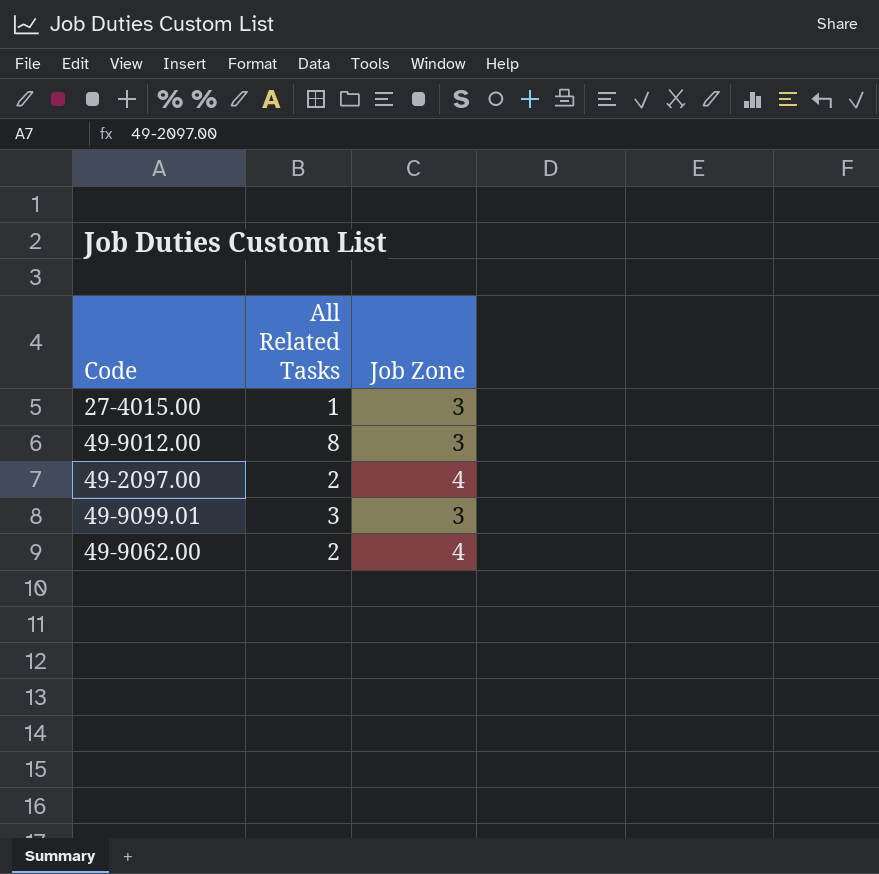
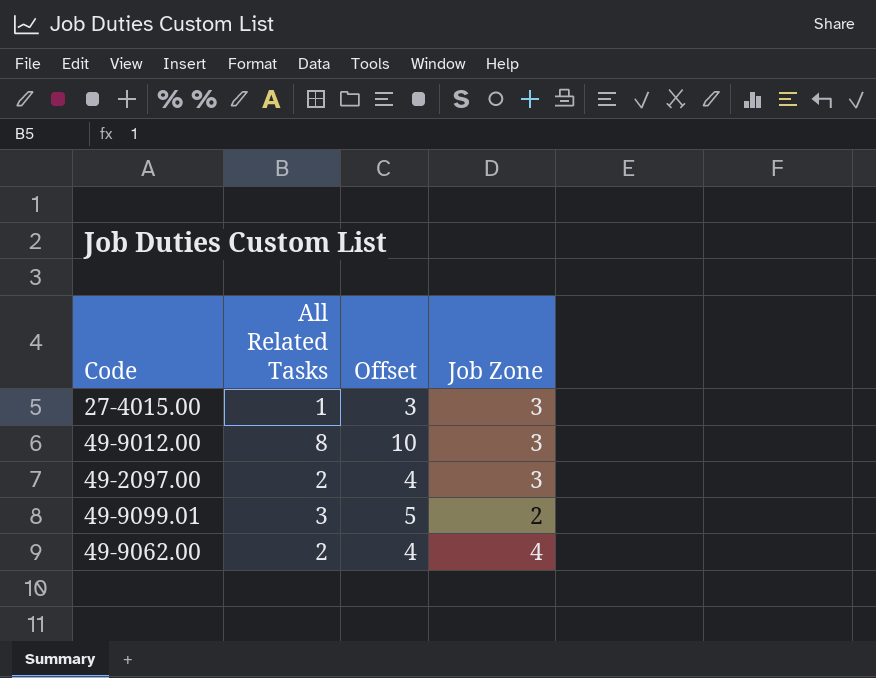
column Offset | formula: none -> [All Related Tasks] + 2
49-2097.00 | Job Zone: 4 -> 3
49-9099.01 | Job Zone: 3 -> 2

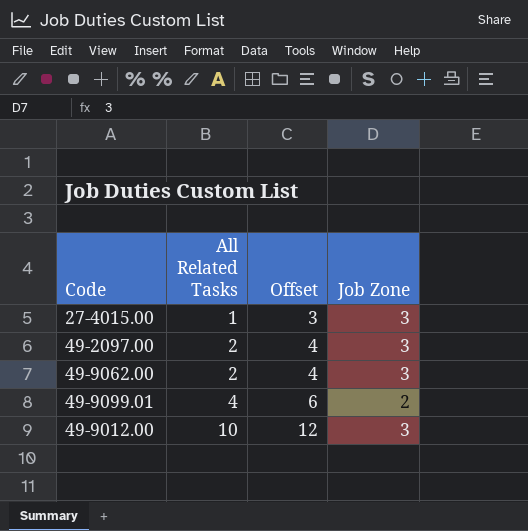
row order: none -> All Related Tasks ascending
49-9062.00 | Job Zone: 4 -> 3
49-9099.01 | All Related Tasks: 3 -> 4
49-9099.01 | Offset: 5 -> 6
49-9012.00 | All Related Tasks: 8 -> 10
49-9012.00 | Offset: 10 -> 12

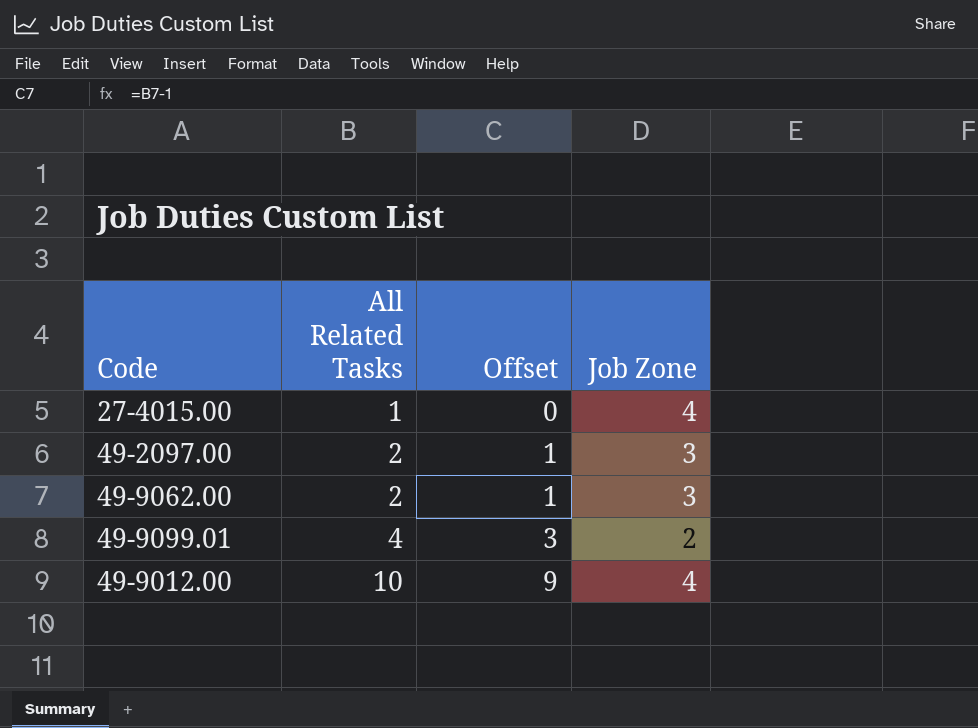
column Offset | formula: [All Related Tasks] + 2 -> [All Related Tasks] - 1
27-4015.00 | Job Zone: 3 -> 4
49-9012.00 | Job Zone: 3 -> 4

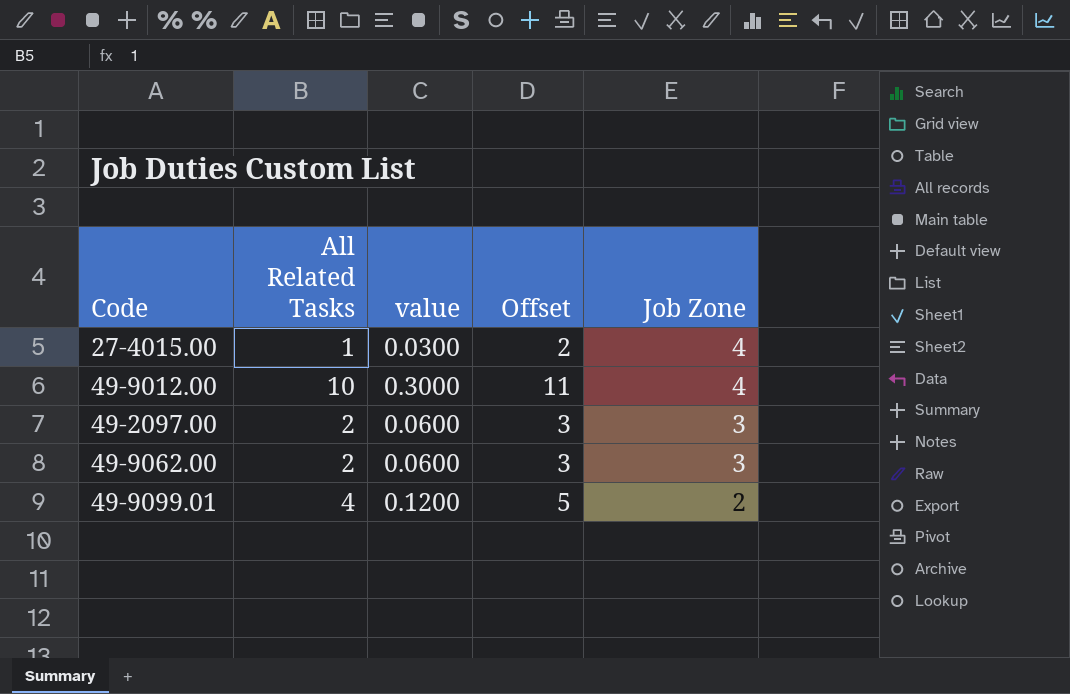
row order: All Related Tasks ascending -> Job Zone descending
column value | formula: none -> [All Related Tasks] * 0.03
column Offset | formula: [All Related Tasks] - 1 -> [All Related Tasks] + 1

